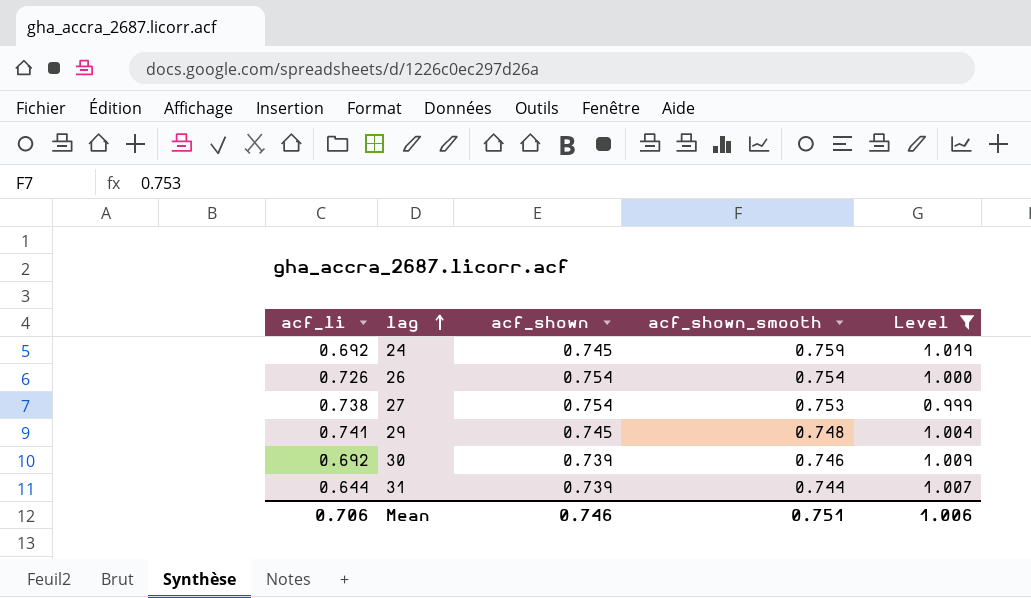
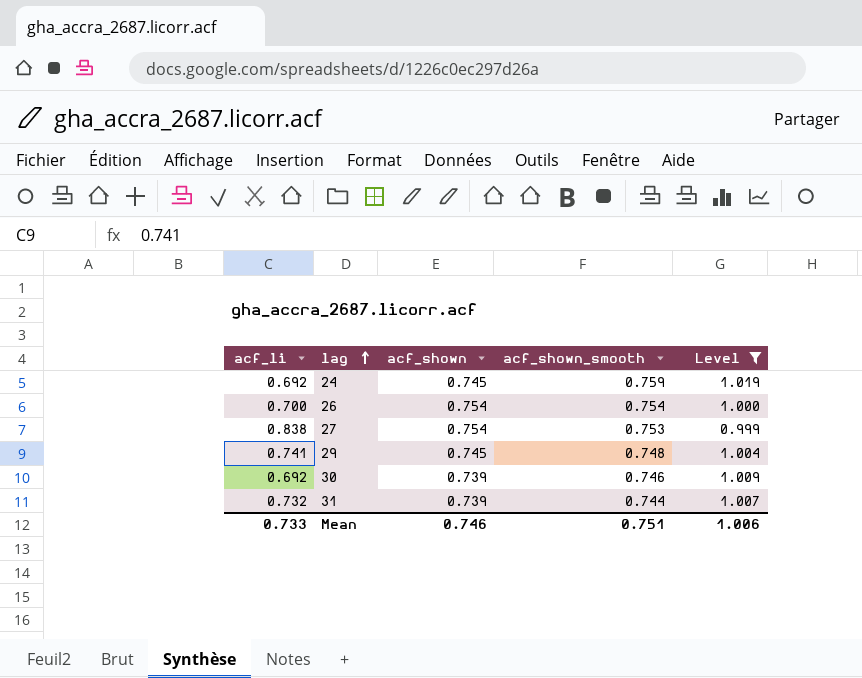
26 | acf_li: 0.726 -> 0.700
27 | acf_li: 0.738 -> 0.838
31 | acf_li: 0.644 -> 0.732
Mean | acf_li: 0.706 -> 0.733

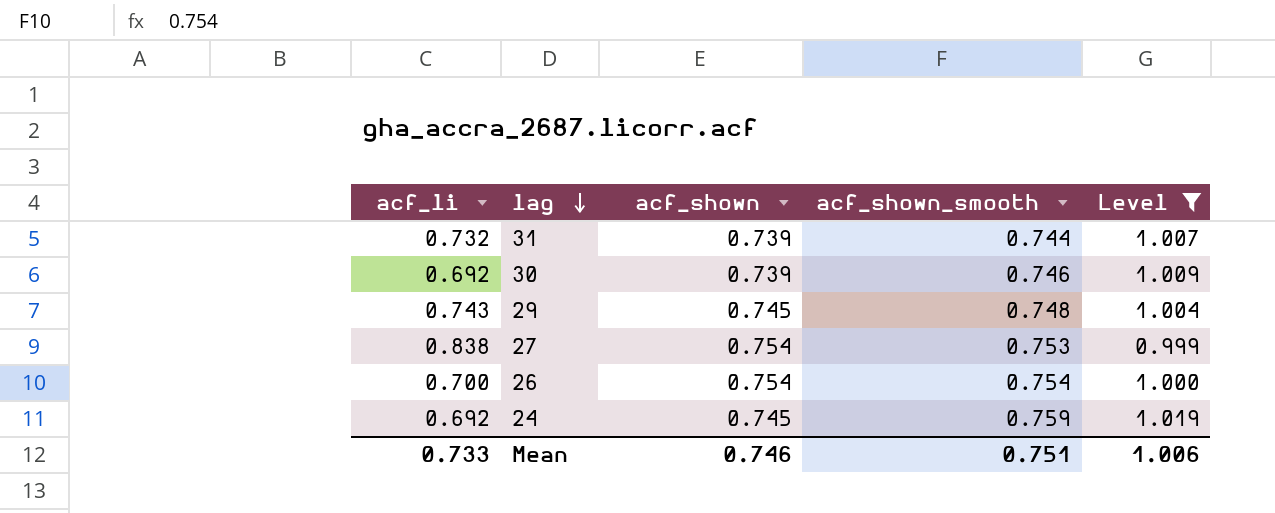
row order: lag ascending -> lag descending
29 | acf_li: 0.741 -> 0.743

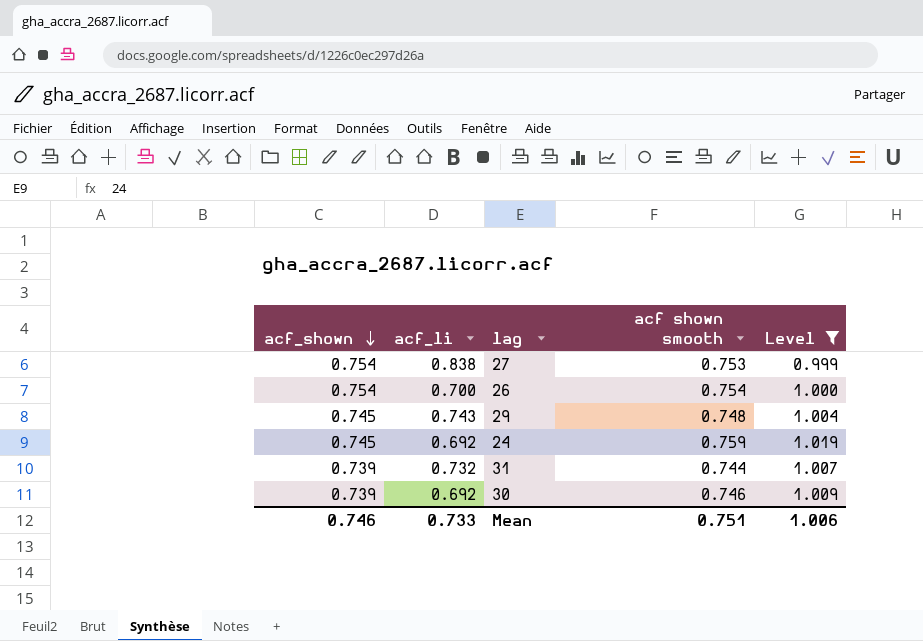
row order: lag descending -> acf_shown descending
column acf_shown | position: 3 -> 1
column name: acf_shown_smooth -> acf shown smooth

